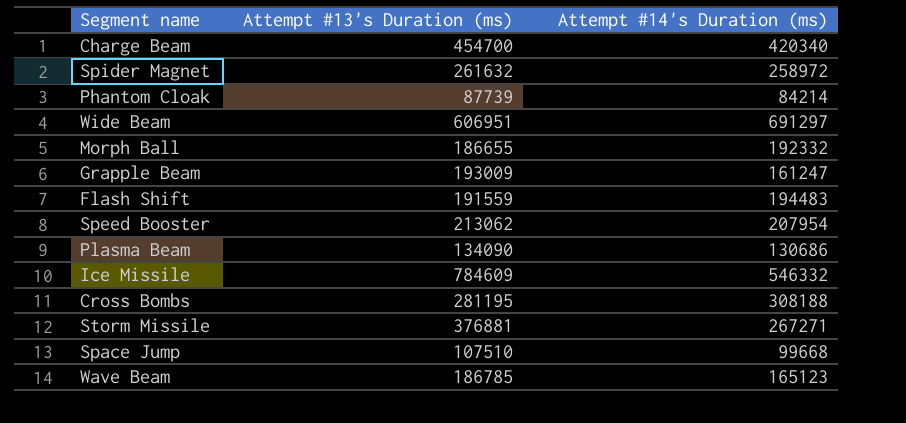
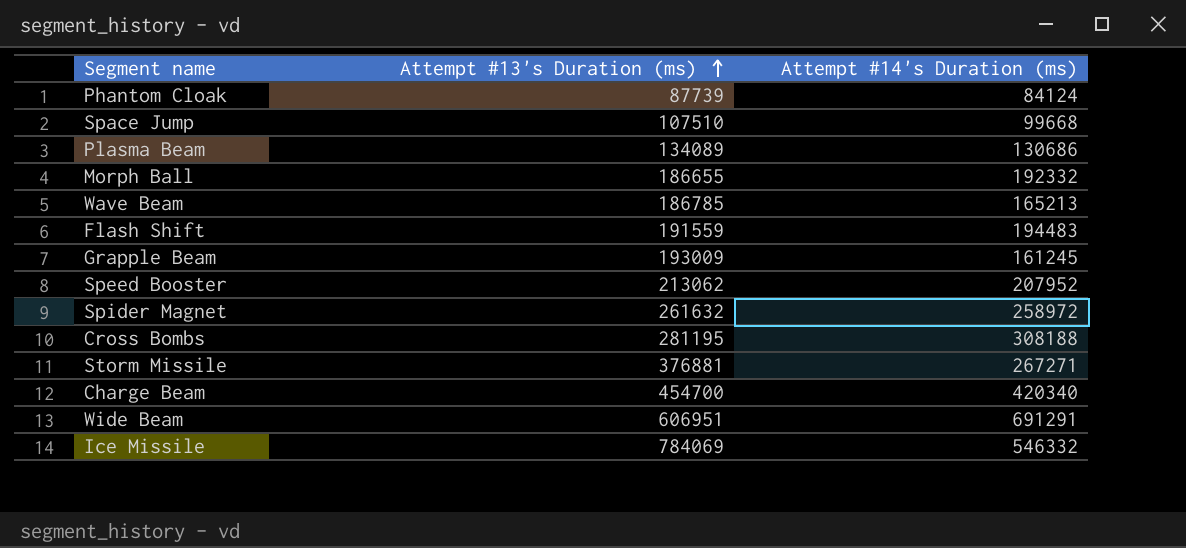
row order: none -> Attempt #13's Duration (ms) ascending
Phantom Cloak | Attempt #14's Duration (ms): 84214 -> 84124
Plasma Beam | Attempt #13's Duration (ms): 134090 -> 134089
Wave Beam | Attempt #14's Duration (ms): 165123 -> 165213
Grapple Beam | Attempt #14's Duration (ms): 161247 -> 161245
Speed Booster | Attempt #14's Duration (ms): 207954 -> 207952
Wide Beam | Attempt #14's Duration (ms): 691297 -> 691291
Ice Missile | Attempt #13's Duration (ms): 784609 -> 784069

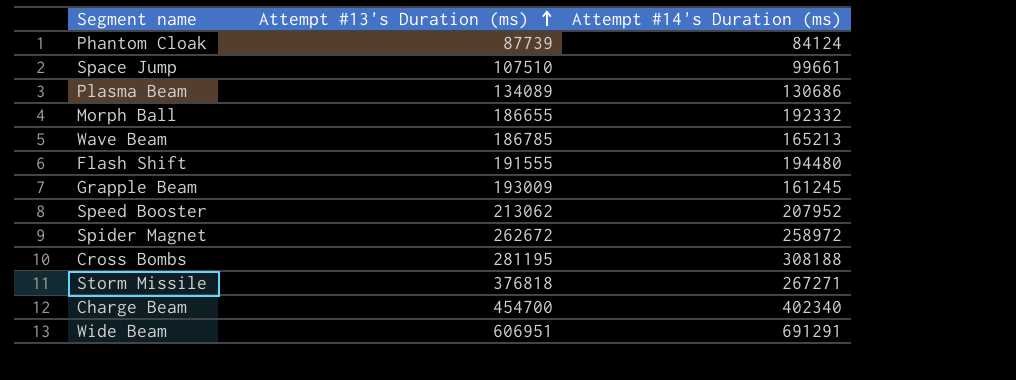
row Ice Missile: 784069 | 546332 -> none
Space Jump | Attempt #14's Duration (ms): 99668 -> 99661
Flash Shift | Attempt #13's Duration (ms): 191559 -> 191555
Flash Shift | Attempt #14's Duration (ms): 194483 -> 194480
Spider Magnet | Attempt #13's Duration (ms): 261632 -> 262672
Storm Missile | Attempt #13's Duration (ms): 376881 -> 376818
Charge Beam | Attempt #14's Duration (ms): 420340 -> 402340

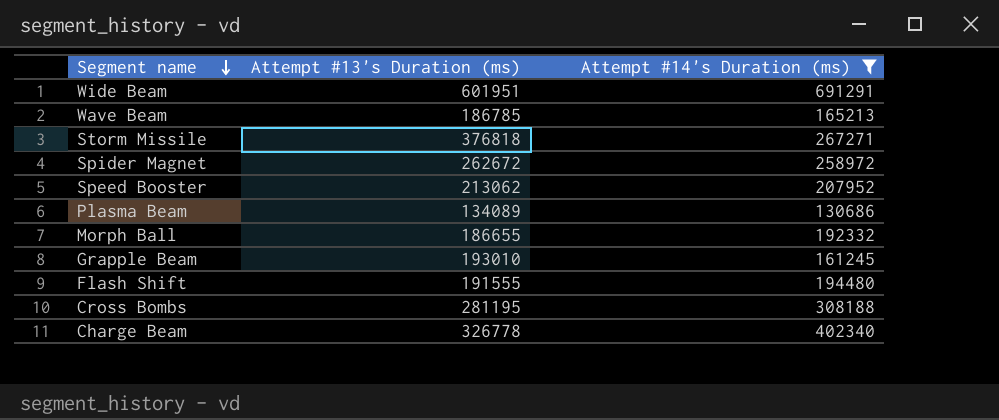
filter: none -> Attempt #14's Duration (ms) >= 130686
row order: Attempt #13's Duration (ms) ascending -> Segment name descending
Wide Beam | Attempt #13's Duration (ms): 606951 -> 601951
Grapple Beam | Attempt #13's Duration (ms): 193009 -> 193010
Charge Beam | Attempt #13's Duration (ms): 454700 -> 326778

